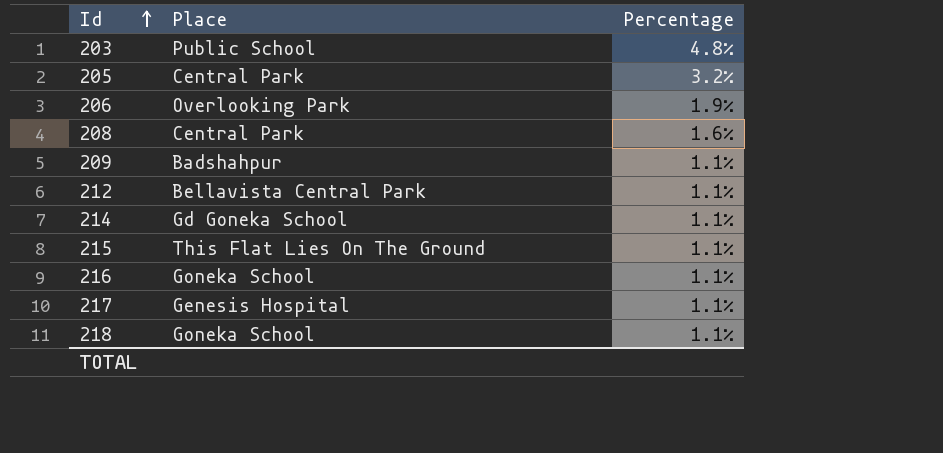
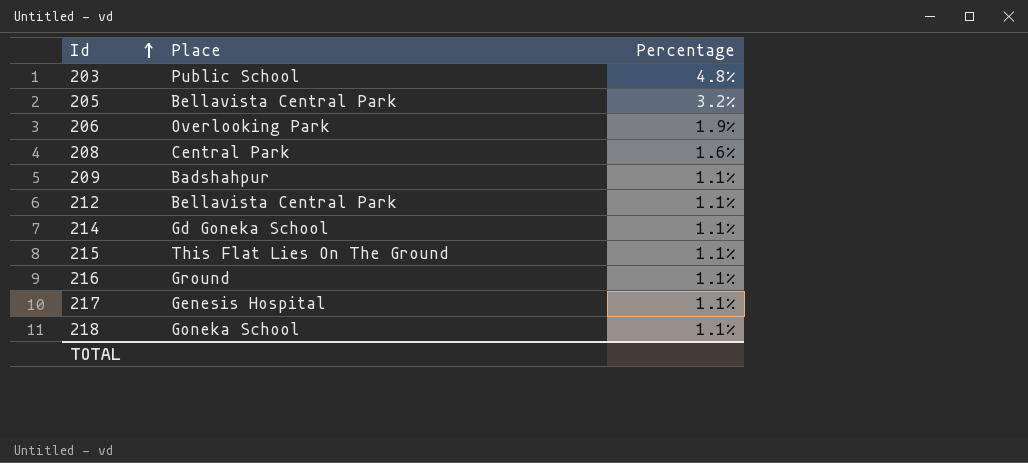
205 | Place: Central Park -> Bellavista Central Park
216 | Place: Goneka School -> Ground

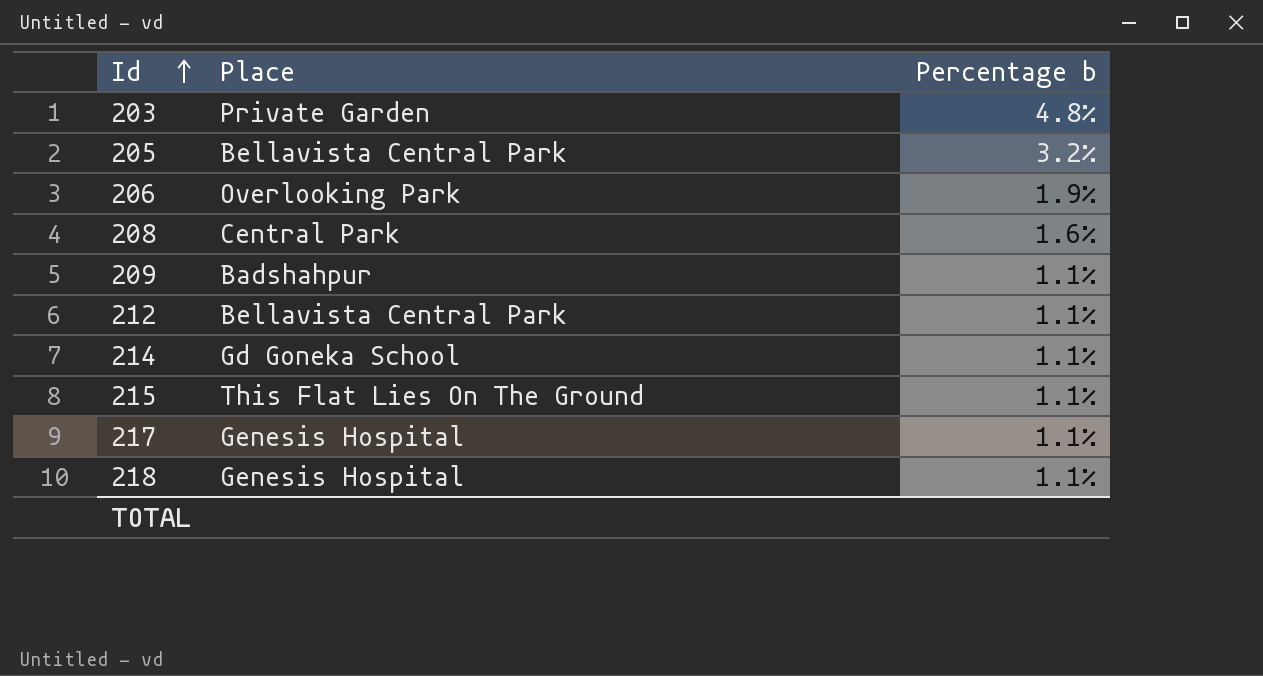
column name: Percentage -> Percentage b
row 216: Ground | 1.1% -> none
203 | Place: Public School -> Private Garden
218 | Place: Goneka School -> Genesis Hospital

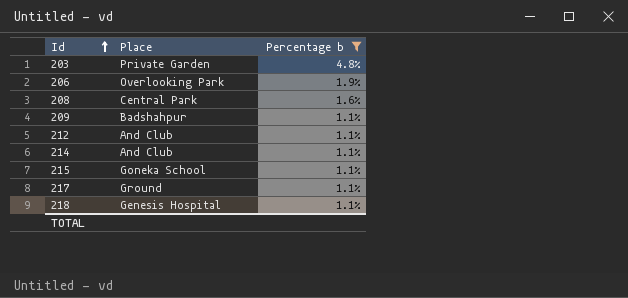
filter: none -> Percentage b != 3.2%
212 | Place: Bellavista Central Park -> And Club
214 | Place: Gd Goneka School -> And Club
215 | Place: This Flat Lies On The Ground -> Goneka School
217 | Place: Genesis Hospital -> Ground

